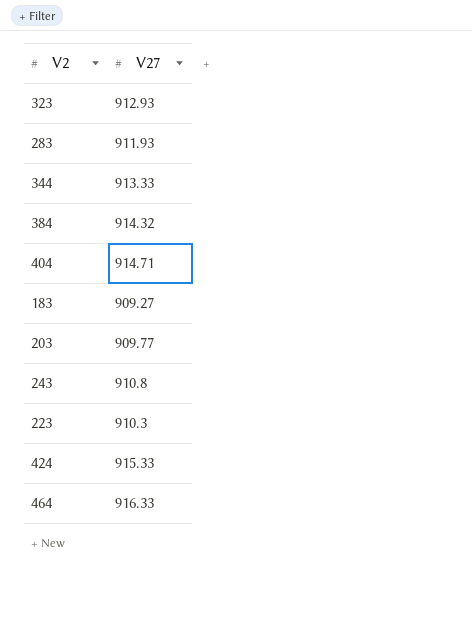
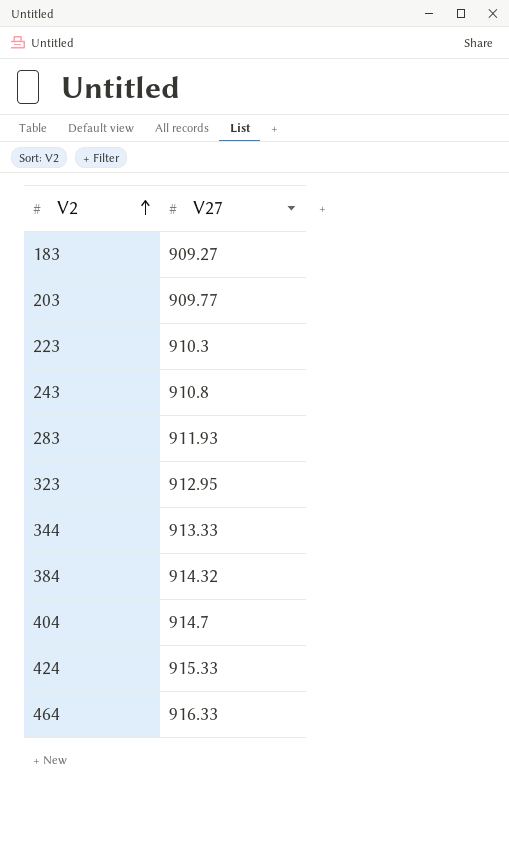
row order: none -> V2 ascending
323 | V27: 912.93 -> 912.95
404 | V27: 914.71 -> 914.7

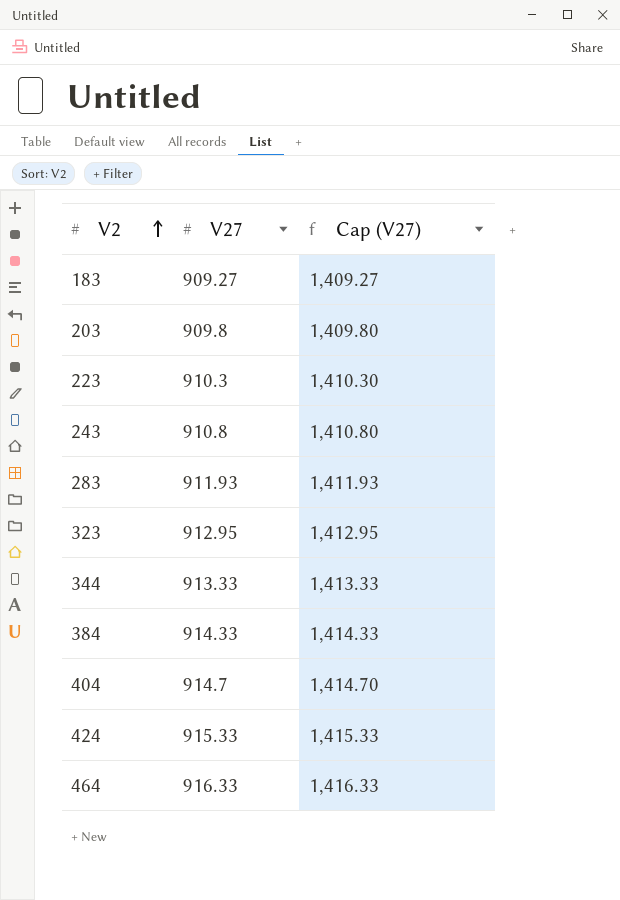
column Cap (V27) | formula: none -> [V27] + 500
203 | V27: 909.77 -> 909.8
384 | V27: 914.32 -> 914.33

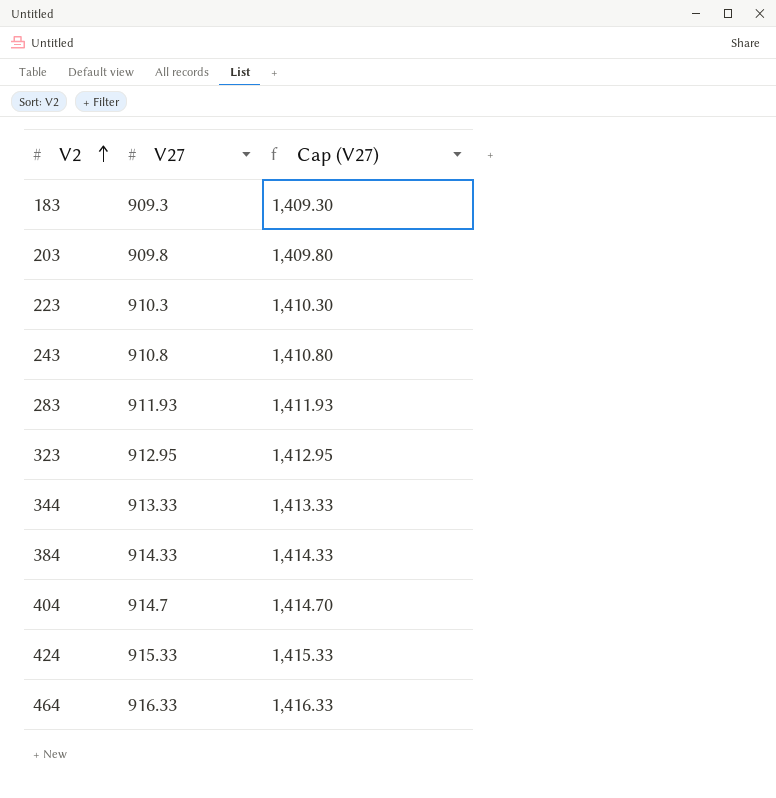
183 | V27: 909.27 -> 909.3
183 | Cap (V27): 1,409.27 -> 1,409.30

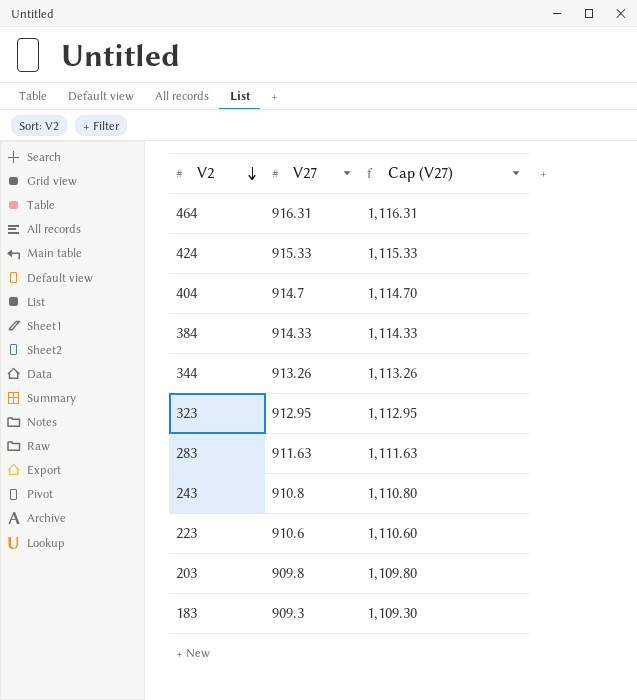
row order: V2 ascending -> V2 descending
column Cap (V27) | formula: [V27] + 500 -> [V27] + 200
464 | V27: 916.33 -> 916.31
344 | V27: 913.33 -> 913.26
283 | V27: 911.93 -> 911.63
223 | V27: 910.3 -> 910.6

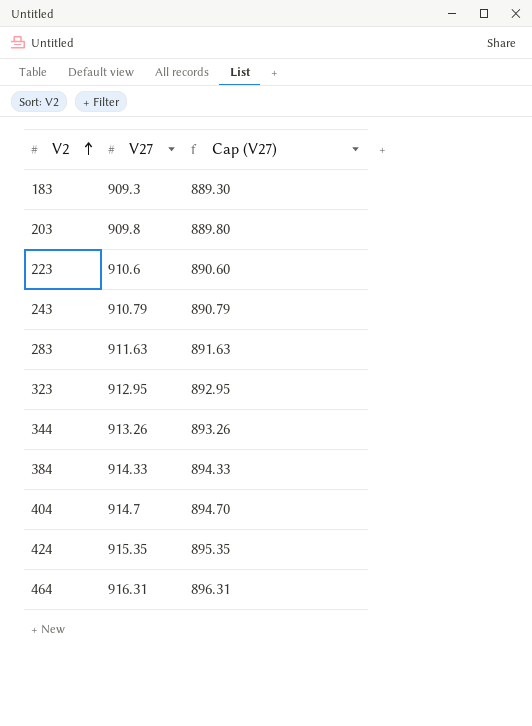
row order: V2 descending -> V2 ascending
column Cap (V27) | formula: [V27] + 200 -> [V27] - 20
243 | V27: 910.8 -> 910.79
424 | V27: 915.33 -> 915.35

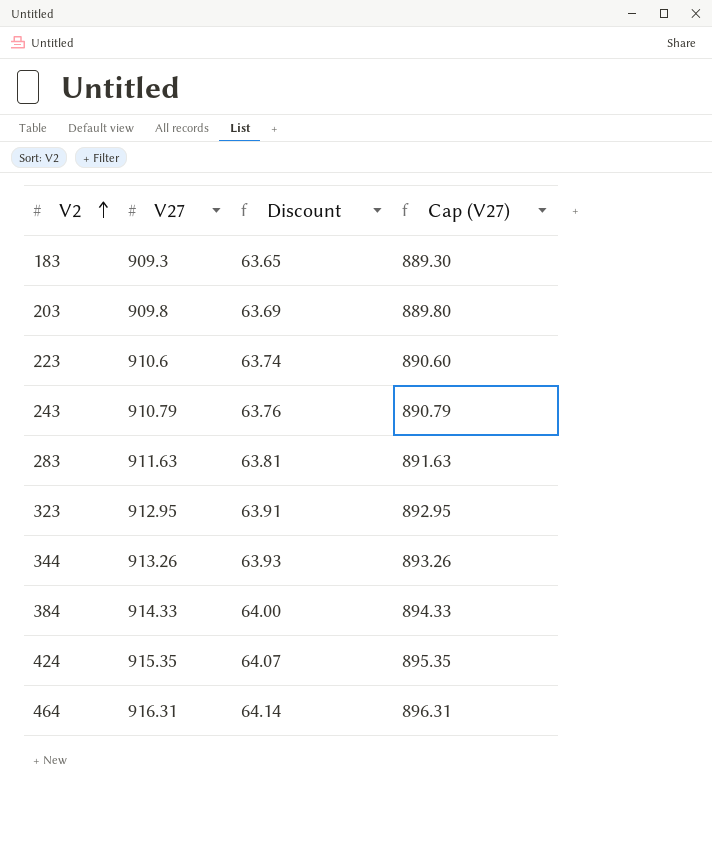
column Discount | formula: none -> [V27] * 0.07
row 404: 914.7 | 894.70 -> none

